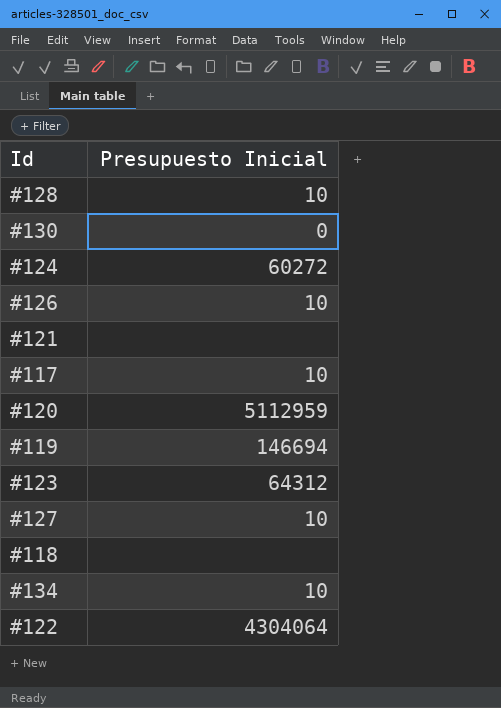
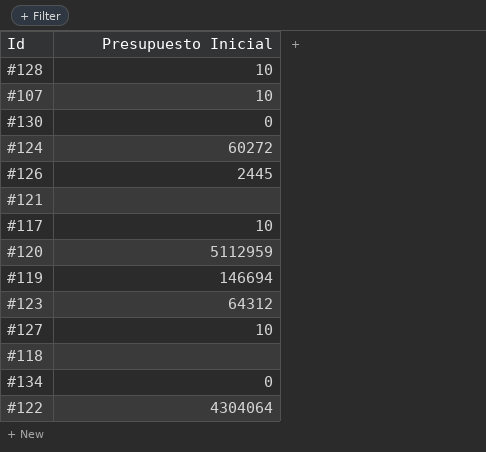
row #107: none -> 10
#126 | Presupuesto Inicial: 10 -> 2445
#134 | Presupuesto Inicial: 10 -> 0

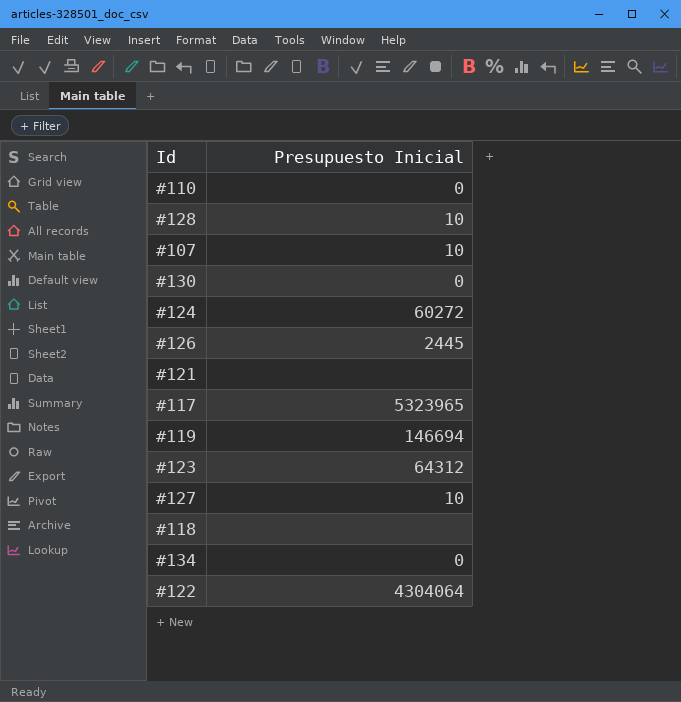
row #120: 5112959 -> none
row #110: none -> 0
#117 | Presupuesto Inicial: 10 -> 5323965

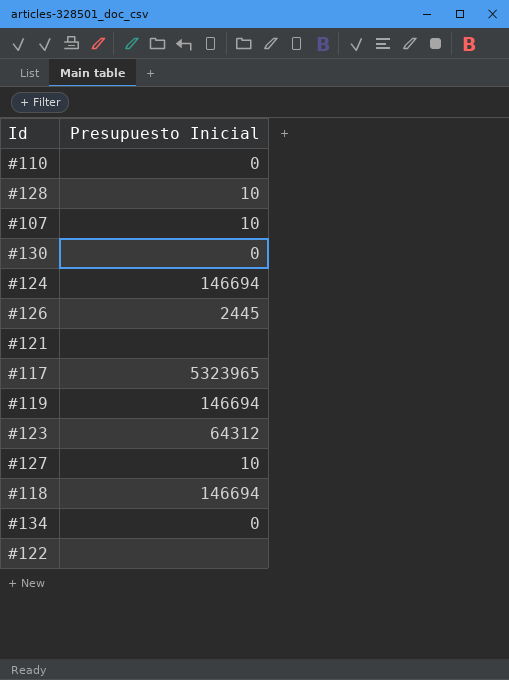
#124 | Presupuesto Inicial: 60272 -> 146694
#118 | Presupuesto Inicial: none -> 146694
#122 | Presupuesto Inicial: 4304064 -> none

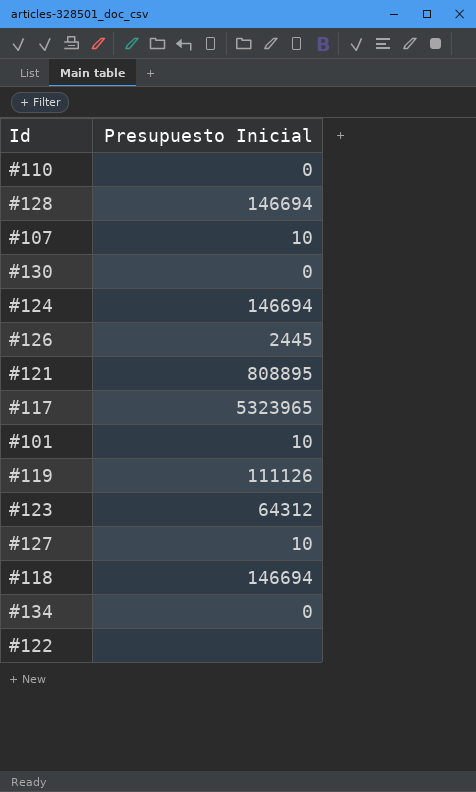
#128 | Presupuesto Inicial: 10 -> 146694
#121 | Presupuesto Inicial: none -> 808895
row #101: none -> 10
#119 | Presupuesto Inicial: 146694 -> 111126

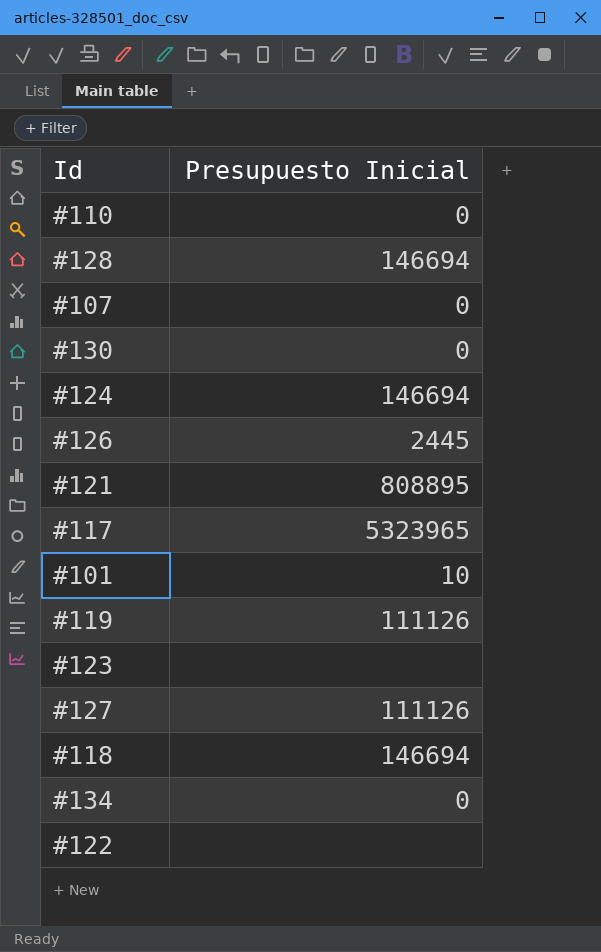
#107 | Presupuesto Inicial: 10 -> 0
#123 | Presupuesto Inicial: 64312 -> none
#127 | Presupuesto Inicial: 10 -> 111126

